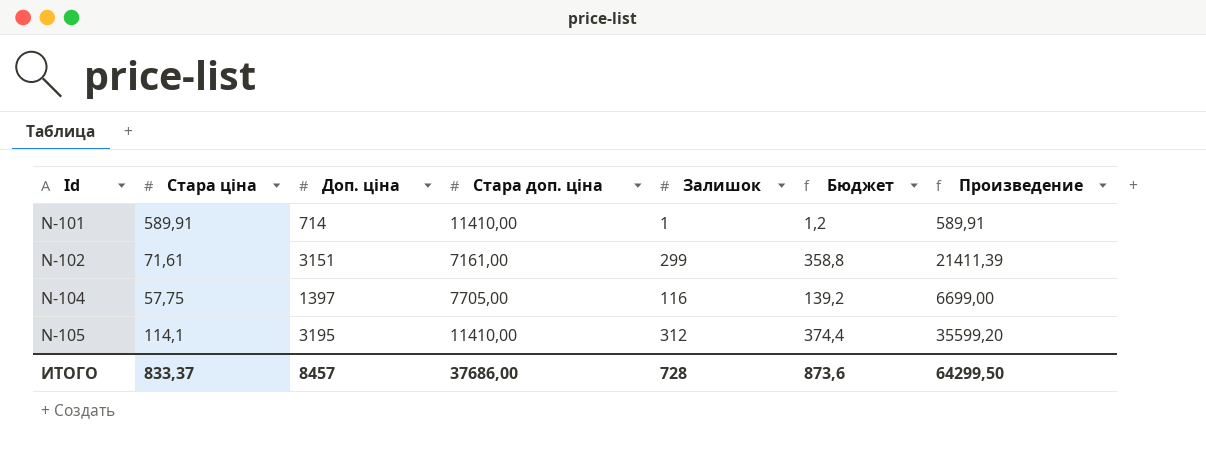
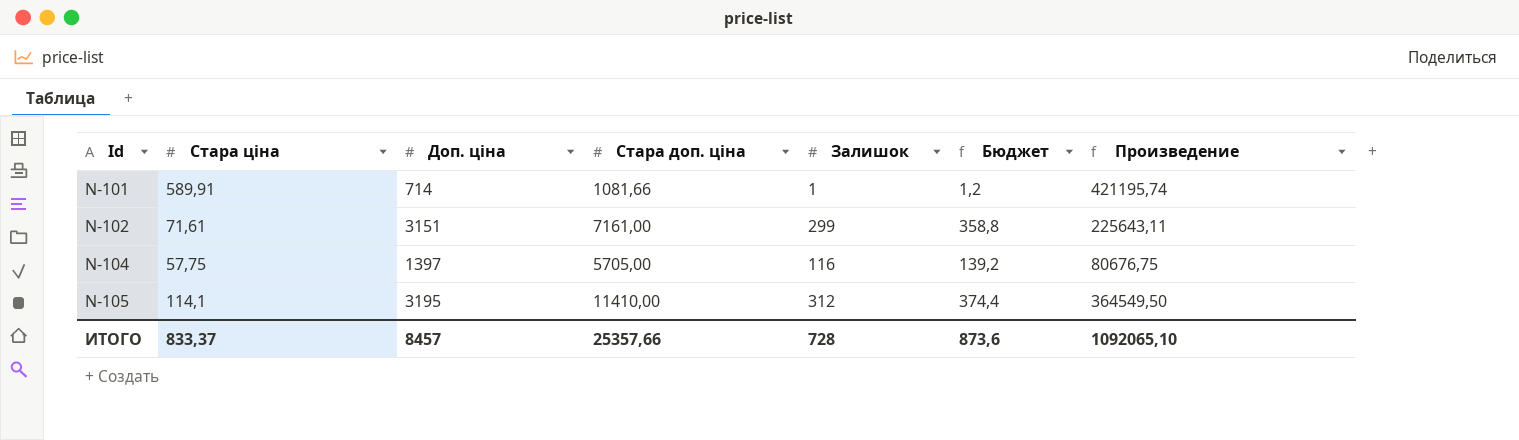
column Произведение | formula: [Стара ціна] * [Залишок] -> [Стара ціна] * [Доп. ціна]
N-101 | Стара доп. ціна: 11410,00 -> 1081,66
N-104 | Стара доп. ціна: 7705,00 -> 5705,00
ИТОГО | Стара доп. ціна: 37686,00 -> 25357,66
ИТОГО | Произведение: 64299,50 -> 1092065,10

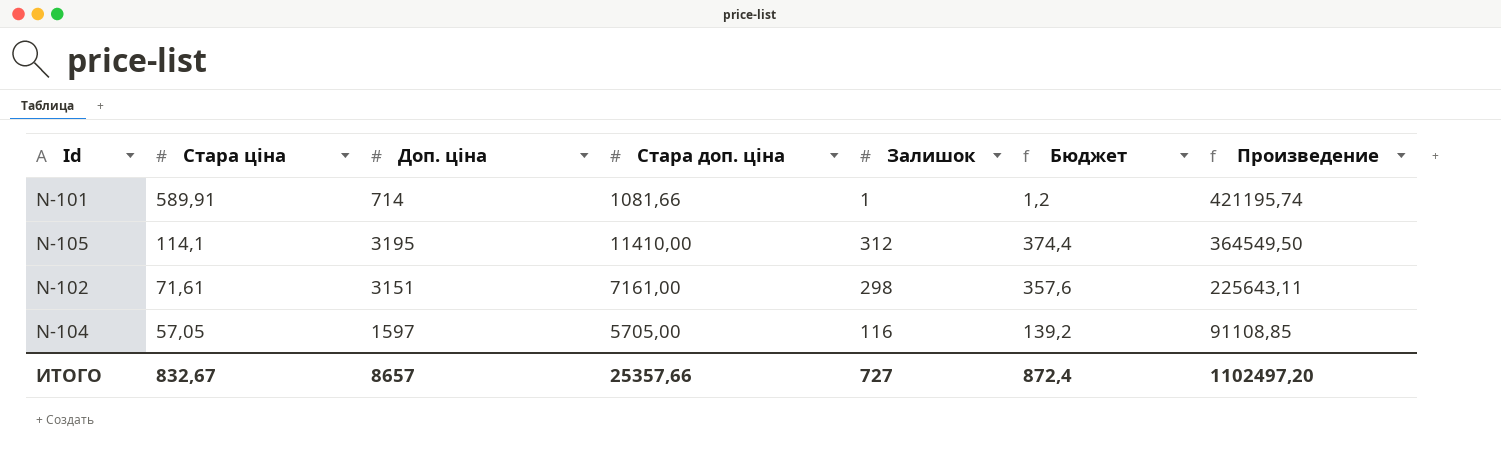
row order: Id ascending -> Стара ціна descending
N-102 | Залишок: 299 -> 298
N-102 | Бюджет: 358,8 -> 357,6
N-104 | Стара ціна: 57,75 -> 57,05
N-104 | Доп. ціна: 1397 -> 1597
N-104 | Произведение: 80676,75 -> 91108,85
ИТОГО | Стара ціна: 833,37 -> 832,67
ИТОГО | Доп. ціна: 8457 -> 8657
ИТОГО | Залишок: 728 -> 727
ИТОГО | Бюджет: 873,6 -> 872,4
ИТОГО | Произведение: 1092065,10 -> 1102497,20

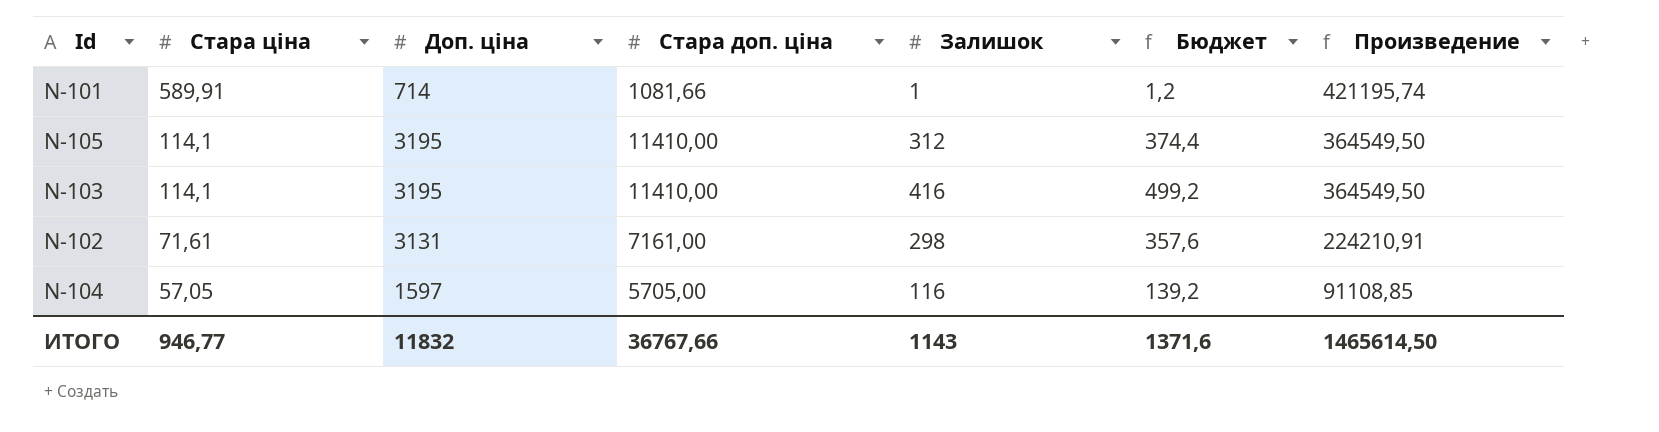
row N-103: none -> 114,1 | 3195 | 11410,00 | 416 | 499,2 | 364549,50
N-102 | Доп. ціна: 3151 -> 3131
N-102 | Произведение: 225643,11 -> 224210,91
ИТОГО | Стара ціна: 832,67 -> 946,77
ИТОГО | Доп. ціна: 8657 -> 11832
ИТОГО | Стара доп. ціна: 25357,66 -> 36767,66
ИТОГО | Залишок: 727 -> 1143
ИТОГО | Бюджет: 872,4 -> 1371,6
ИТОГО | Произведение: 1102497,20 -> 1465614,50

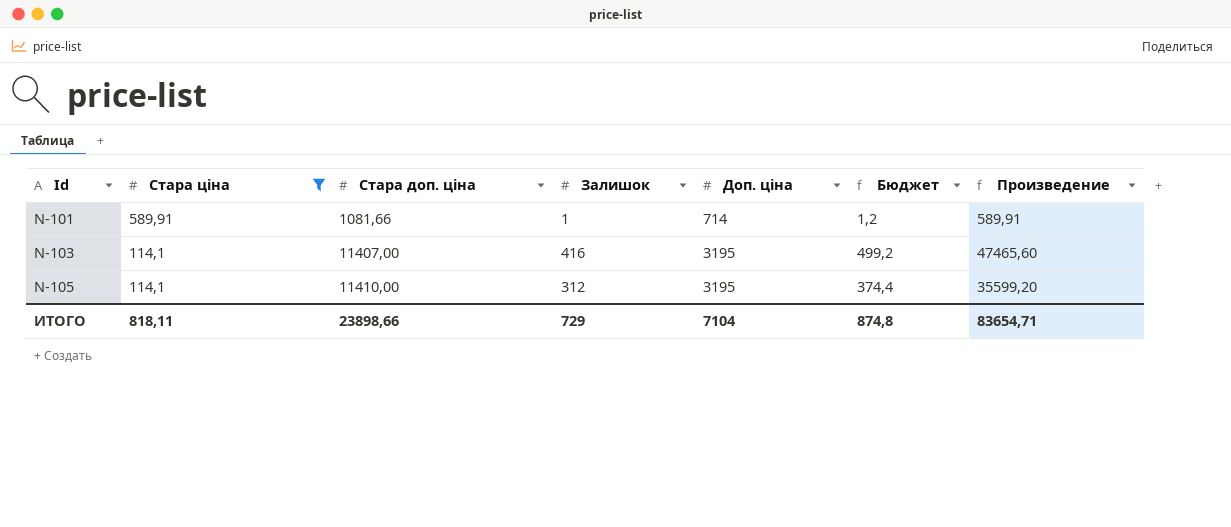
filter: none -> Стара ціна >= 114,1
row order: Стара ціна descending -> Id ascending
column Доп. ціна | position: 3 -> 5
column Произведение | formula: [Стара ціна] * [Доп. ціна] -> [Стара ціна] * [Залишок]
N-103 | Стара доп. ціна: 11410,00 -> 11407,00
ИТОГО | Стара ціна: 946,77 -> 818,11
ИТОГО | Стара доп. ціна: 36767,66 -> 23898,66
ИТОГО | Залишок: 1143 -> 729
ИТОГО | Доп. ціна: 11832 -> 7104
ИТОГО | Бюджет: 1371,6 -> 874,8
ИТОГО | Произведение: 1465614,50 -> 83654,71

